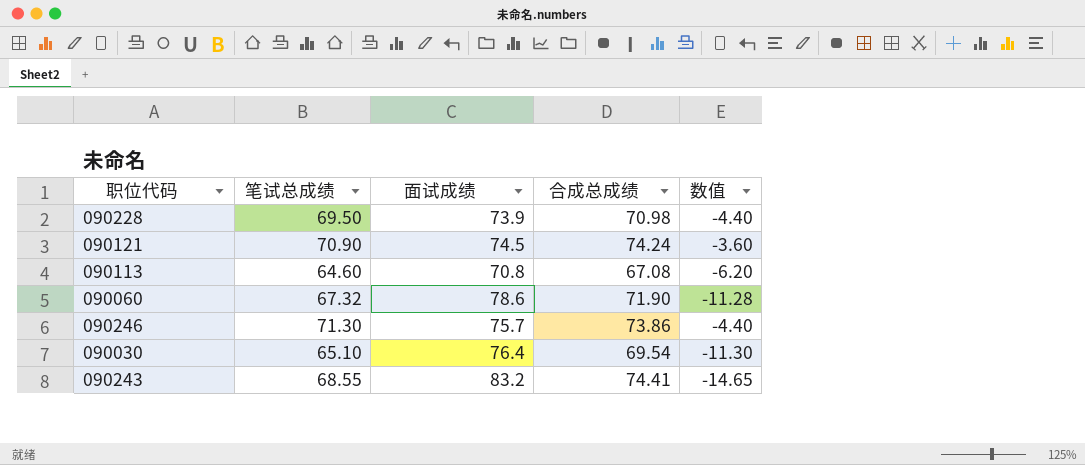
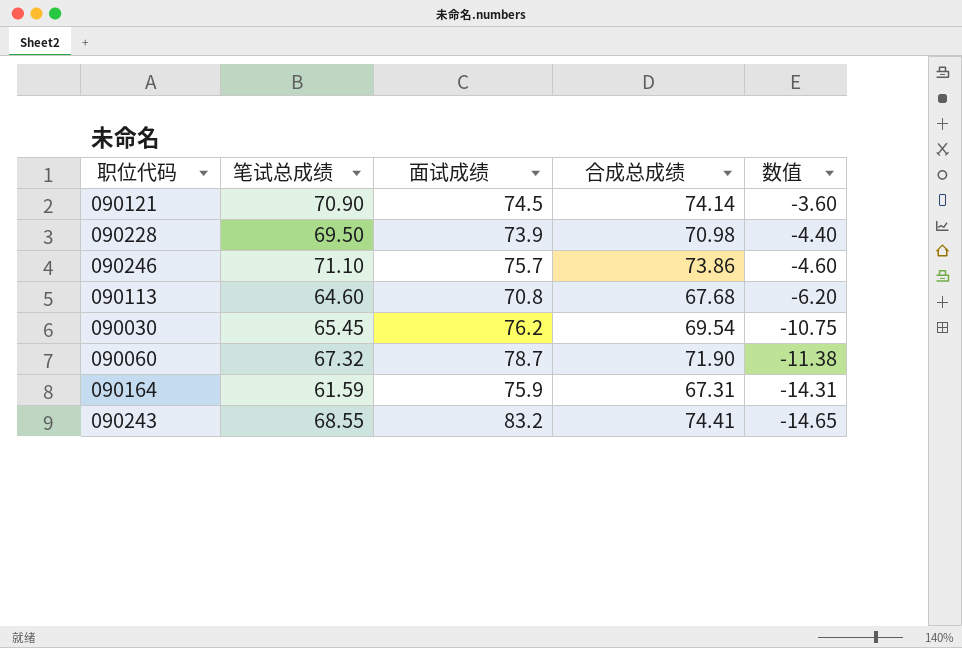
row order: none -> 数值 descending
090121 | 合成总成绩: 74.24 -> 74.14
090246 | 笔试总成绩: 71.30 -> 71.10
090246 | 数值: -4.40 -> -4.60
090113 | 合成总成绩: 67.08 -> 67.68
090030 | 笔试总成绩: 65.10 -> 65.45
090030 | 面试成绩: 76.4 -> 76.2
090030 | 数值: -11.30 -> -10.75
090060 | 面试成绩: 78.6 -> 78.7
090060 | 数值: -11.28 -> -11.38
row 090164: none -> 61.59 | 75.9 | 67.31 | -14.31

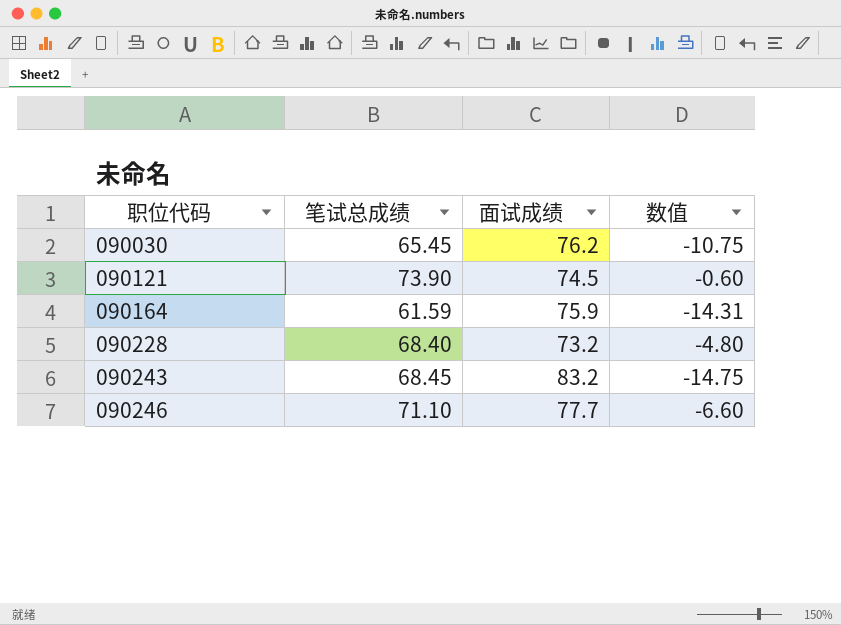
row order: 数值 descending -> 职位代码 ascending
column 合成总成绩 | position: 4 -> none
row 090113: 64.60 | 70.8 | 67.68 | -6.20 -> none
row 090060: 67.32 | 78.7 | 71.90 | -11.38 -> none
090121 | 笔试总成绩: 70.90 -> 73.90
090121 | 数值: -3.60 -> -0.60
090228 | 笔试总成绩: 69.50 -> 68.40
090228 | 面试成绩: 73.9 -> 73.2
090228 | 数值: -4.40 -> -4.80
090243 | 笔试总成绩: 68.55 -> 68.45
090243 | 数值: -14.65 -> -14.75
090246 | 面试成绩: 75.7 -> 77.7
090246 | 数值: -4.60 -> -6.60

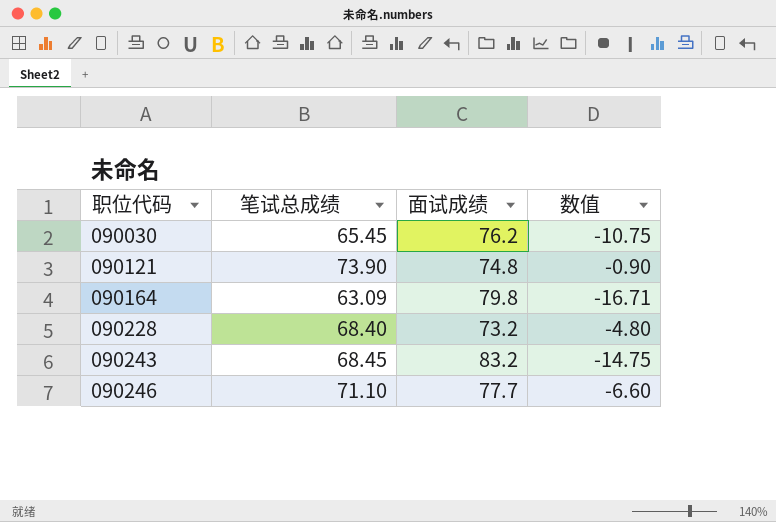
090121 | 面试成绩: 74.5 -> 74.8
090121 | 数值: -0.60 -> -0.90
090164 | 笔试总成绩: 61.59 -> 63.09
090164 | 面试成绩: 75.9 -> 79.8
090164 | 数值: -14.31 -> -16.71

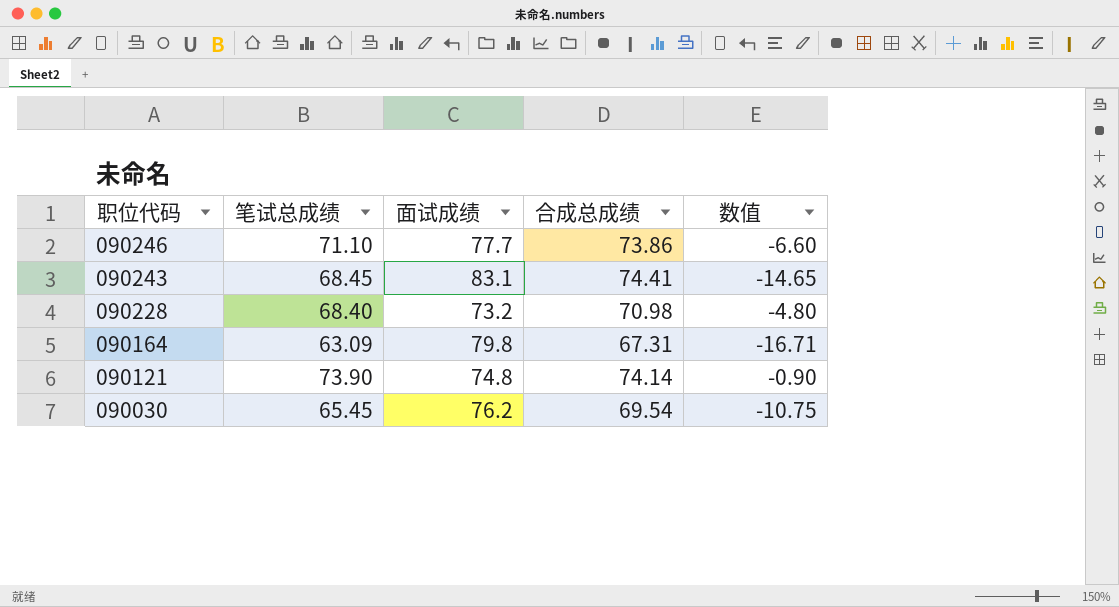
row order: 职位代码 ascending -> 职位代码 descending
column 合成总成绩 | position: none -> 4
090243 | 面试成绩: 83.2 -> 83.1
090243 | 数值: -14.75 -> -14.65

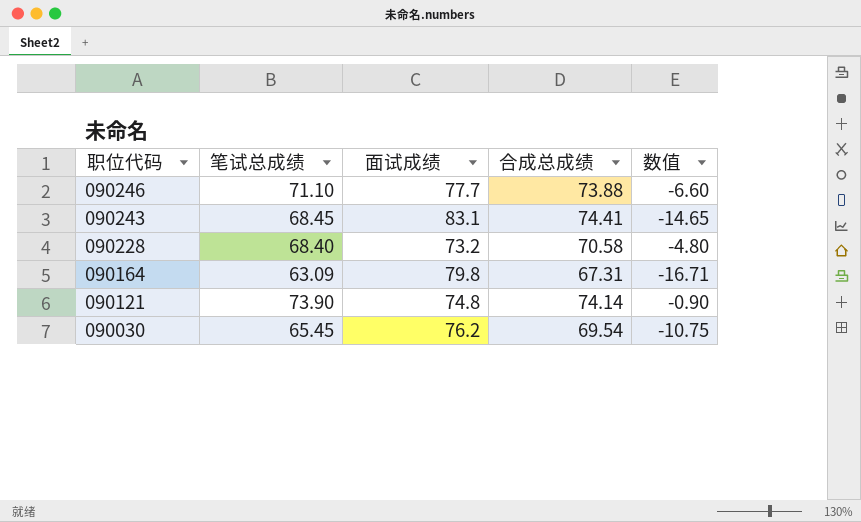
090246 | 合成总成绩: 73.86 -> 73.88
090228 | 合成总成绩: 70.98 -> 70.58

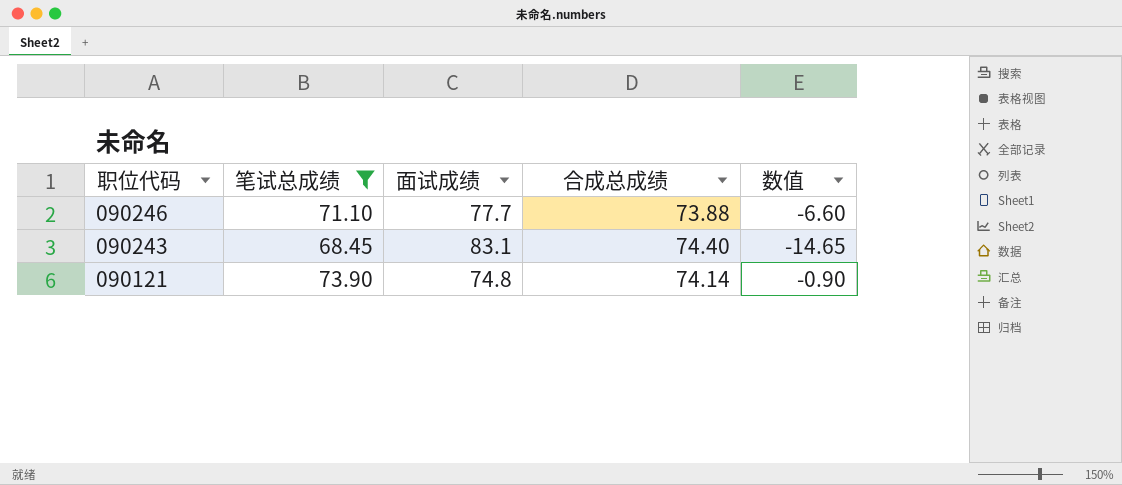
filter: none -> 笔试总成绩 >= 68.45
090243 | 合成总成绩: 74.41 -> 74.40

